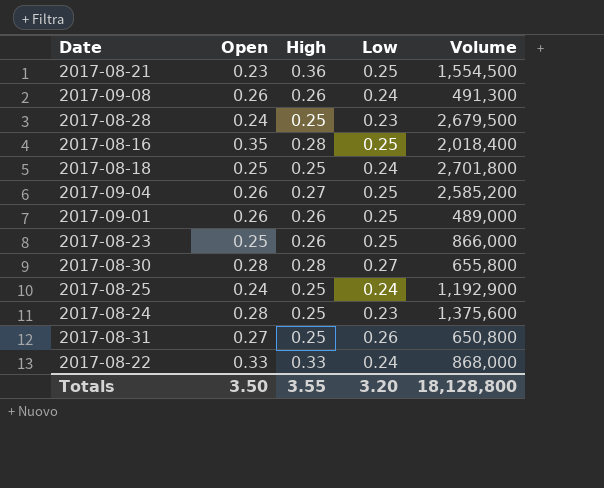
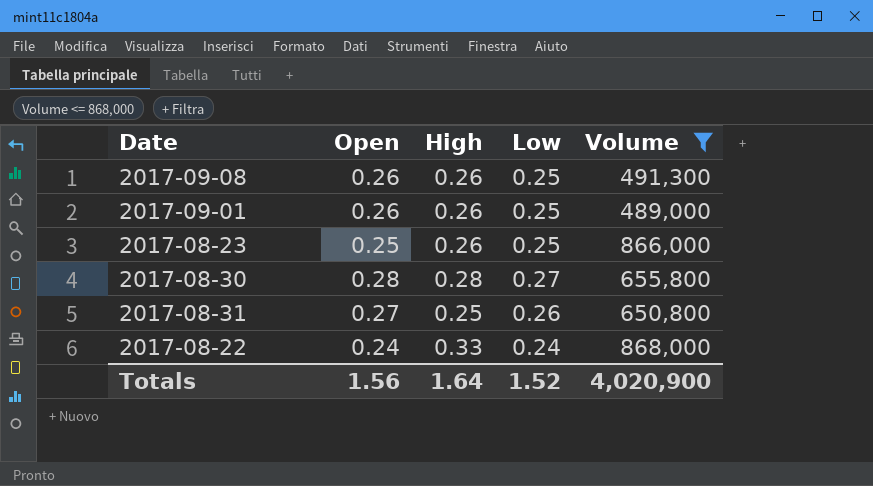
filter: none -> Volume <= 868,000
2017-09-08 | Low: 0.24 -> 0.25
2017-08-22 | Open: 0.33 -> 0.24
Totals | Open: 3.50 -> 1.56
Totals | High: 3.55 -> 1.64
Totals | Low: 3.20 -> 1.52
Totals | Volume: 18,128,800 -> 4,020,900

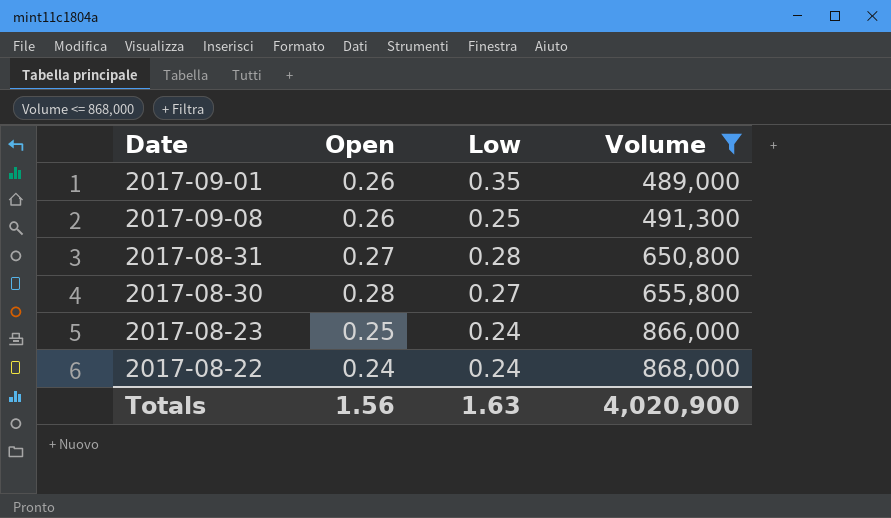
row order: none -> Volume ascending
column High | position: 3 -> none
2017-09-01 | Low: 0.25 -> 0.35
2017-08-31 | Low: 0.26 -> 0.28
2017-08-23 | Low: 0.25 -> 0.24
Totals | Low: 1.52 -> 1.63

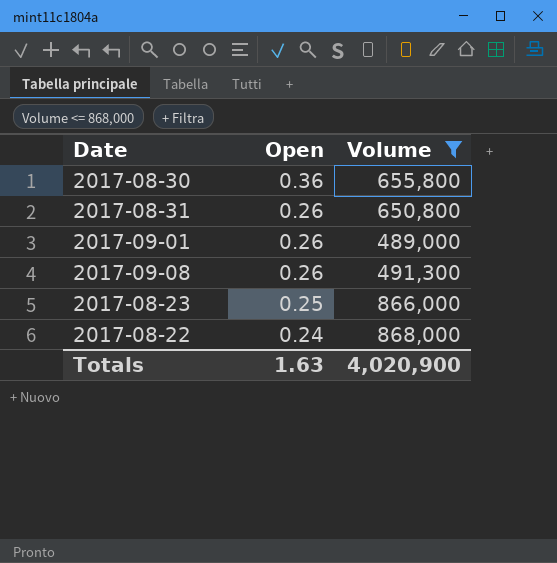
row order: Volume ascending -> Open descending
column Low | position: 3 -> none
2017-08-30 | Open: 0.28 -> 0.36
2017-08-31 | Open: 0.27 -> 0.26
Totals | Open: 1.56 -> 1.63

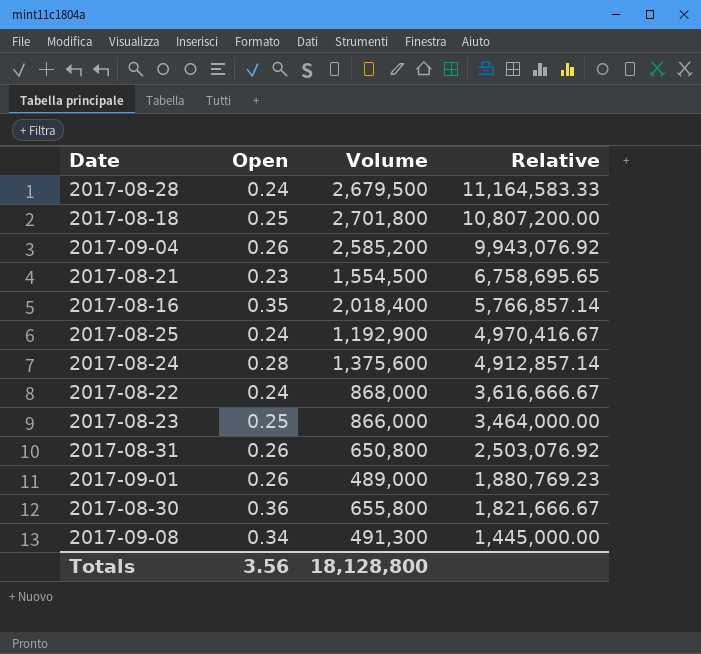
filter: Volume <= 868,000 -> none
row order: Open descending -> Relative descending
column Relative | formula: none -> [Volume] / [Open]
2017-09-08 | Open: 0.26 -> 0.34
Totals | Open: 1.63 -> 3.56
Totals | Volume: 4,020,900 -> 18,128,800

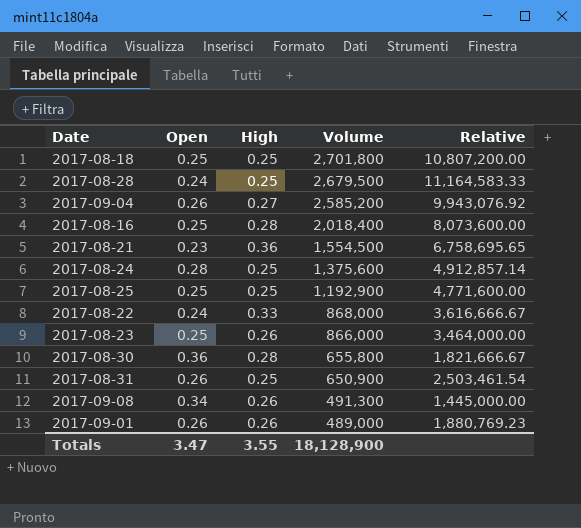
row order: Relative descending -> Volume descending
column High | position: none -> 3
2017-08-16 | Open: 0.35 -> 0.25
2017-08-16 | Relative: 5,766,857.14 -> 8,073,600.00
2017-08-25 | Open: 0.24 -> 0.25
2017-08-25 | Relative: 4,970,416.67 -> 4,771,600.00
2017-08-31 | Volume: 650,800 -> 650,900
2017-08-31 | Relative: 2,503,076.92 -> 2,503,461.54
Totals | Open: 3.56 -> 3.47
Totals | Volume: 18,128,800 -> 18,128,900

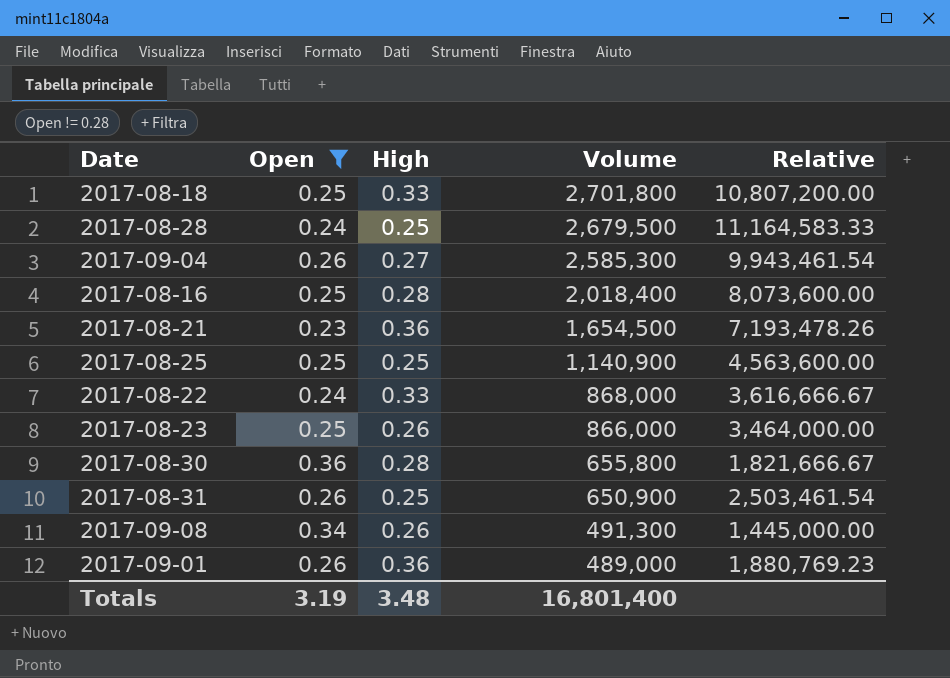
filter: none -> Open != 0.28
2017-08-18 | High: 0.25 -> 0.33
2017-09-04 | Volume: 2,585,200 -> 2,585,300
2017-09-04 | Relative: 9,943,076.92 -> 9,943,461.54
2017-08-21 | Volume: 1,554,500 -> 1,654,500
2017-08-21 | Relative: 6,758,695.65 -> 7,193,478.26
2017-08-25 | Volume: 1,192,900 -> 1,140,900
2017-08-25 | Relative: 4,771,600.00 -> 4,563,600.00
2017-09-01 | High: 0.26 -> 0.36
Totals | Open: 3.47 -> 3.19
Totals | High: 3.55 -> 3.48
Totals | Volume: 18,128,900 -> 16,801,400

